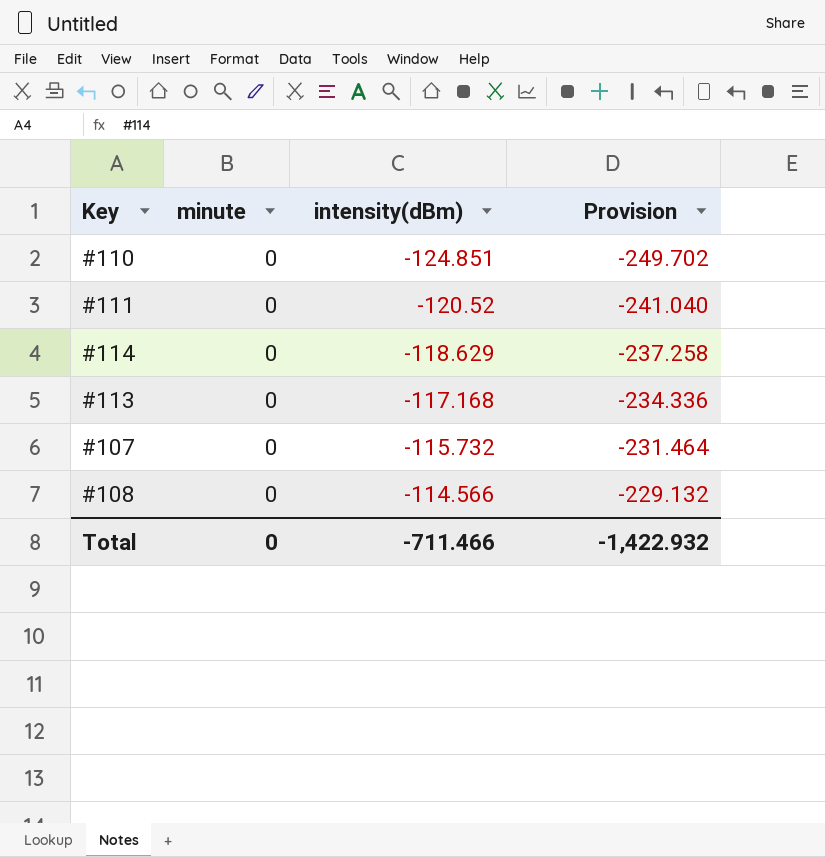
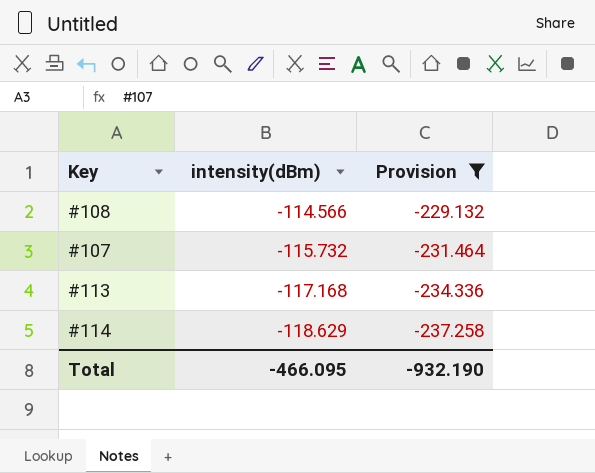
filter: none -> Provision >= -237.258
row order: intensity(dBm) ascending -> intensity(dBm) descending
column minute | position: 2 -> none
Total | intensity(dBm): -711.466 -> -466.095
Total | Provision: -1,422.932 -> -932.190

